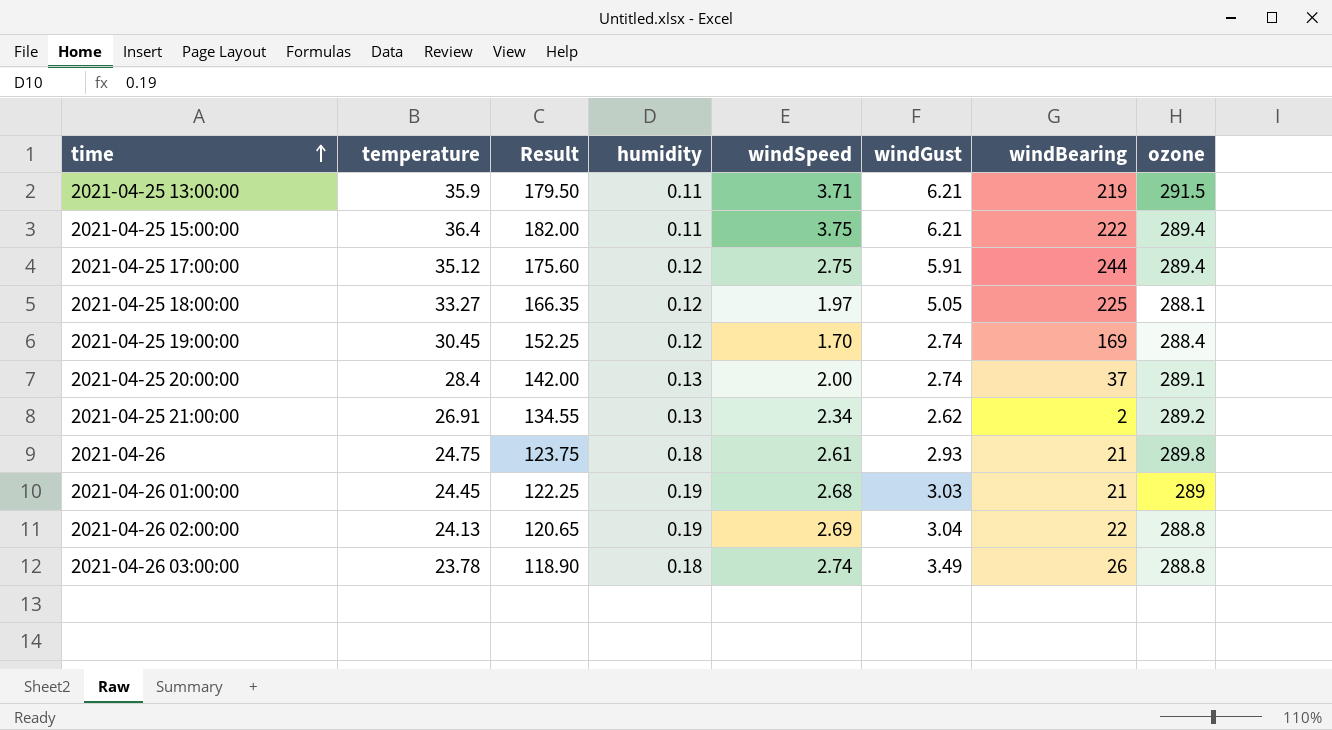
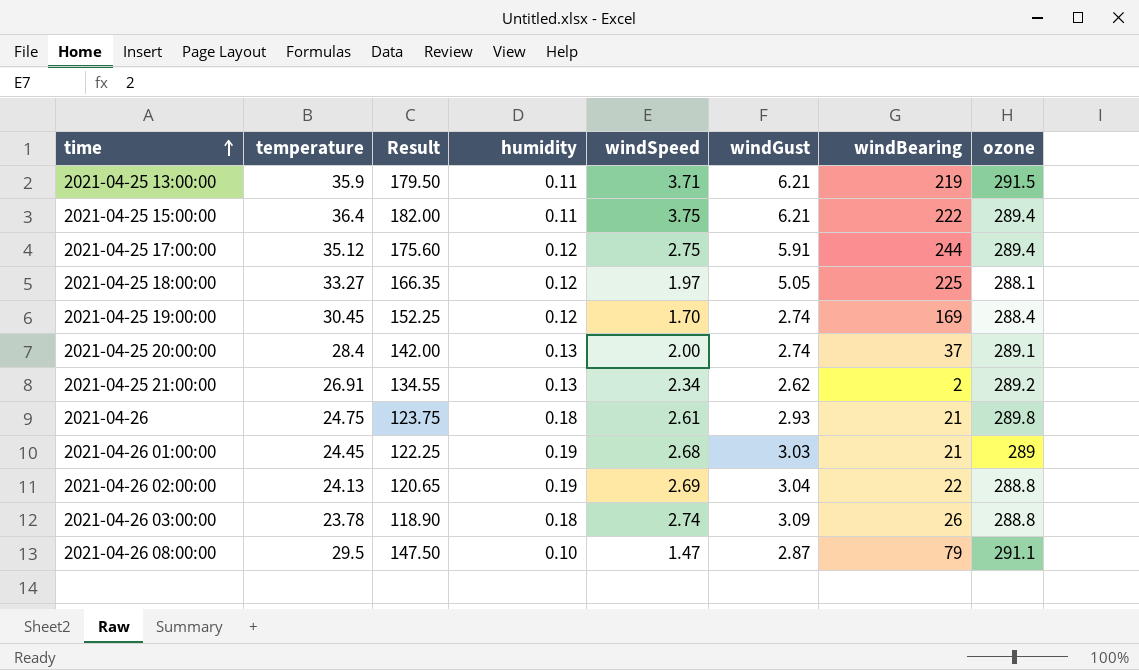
2021-04-26 03:00:00 | windGust: 3.49 -> 3.09
row 2021-04-26 08:00:00: none -> 29.5 | 147.50 | 0.10 | 1.47 | 2.87 | 79 | 291.1

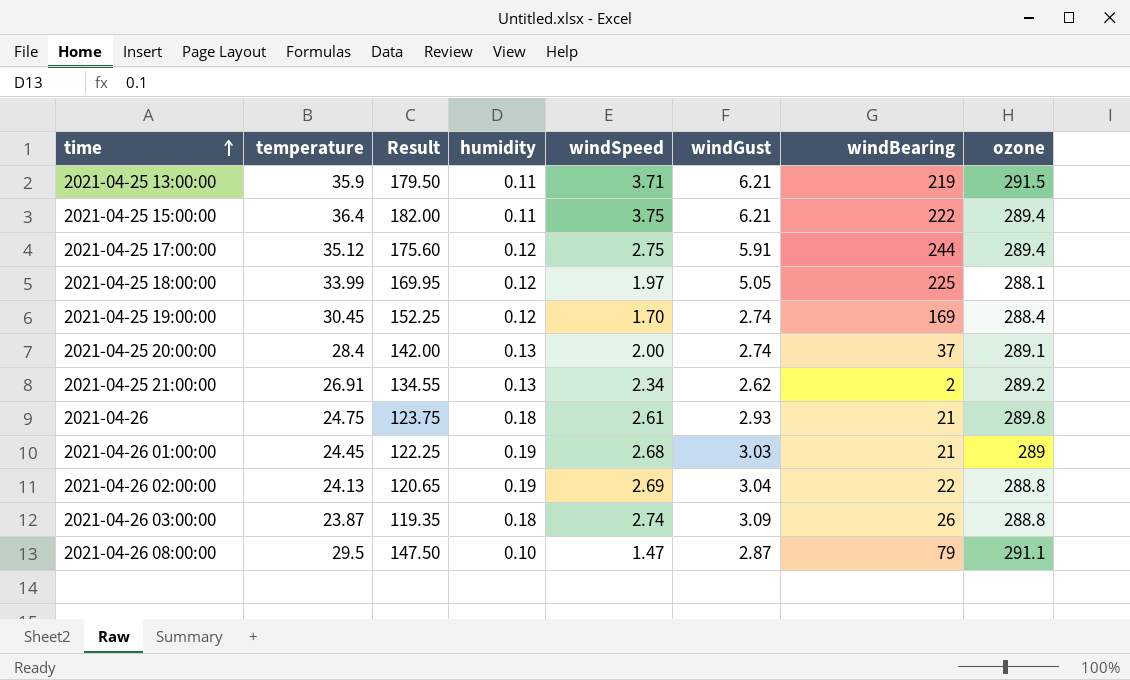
2021-04-25 18:00:00 | temperature: 33.27 -> 33.99
2021-04-25 18:00:00 | Result: 166.35 -> 169.95
2021-04-26 03:00:00 | temperature: 23.78 -> 23.87
2021-04-26 03:00:00 | Result: 118.90 -> 119.35

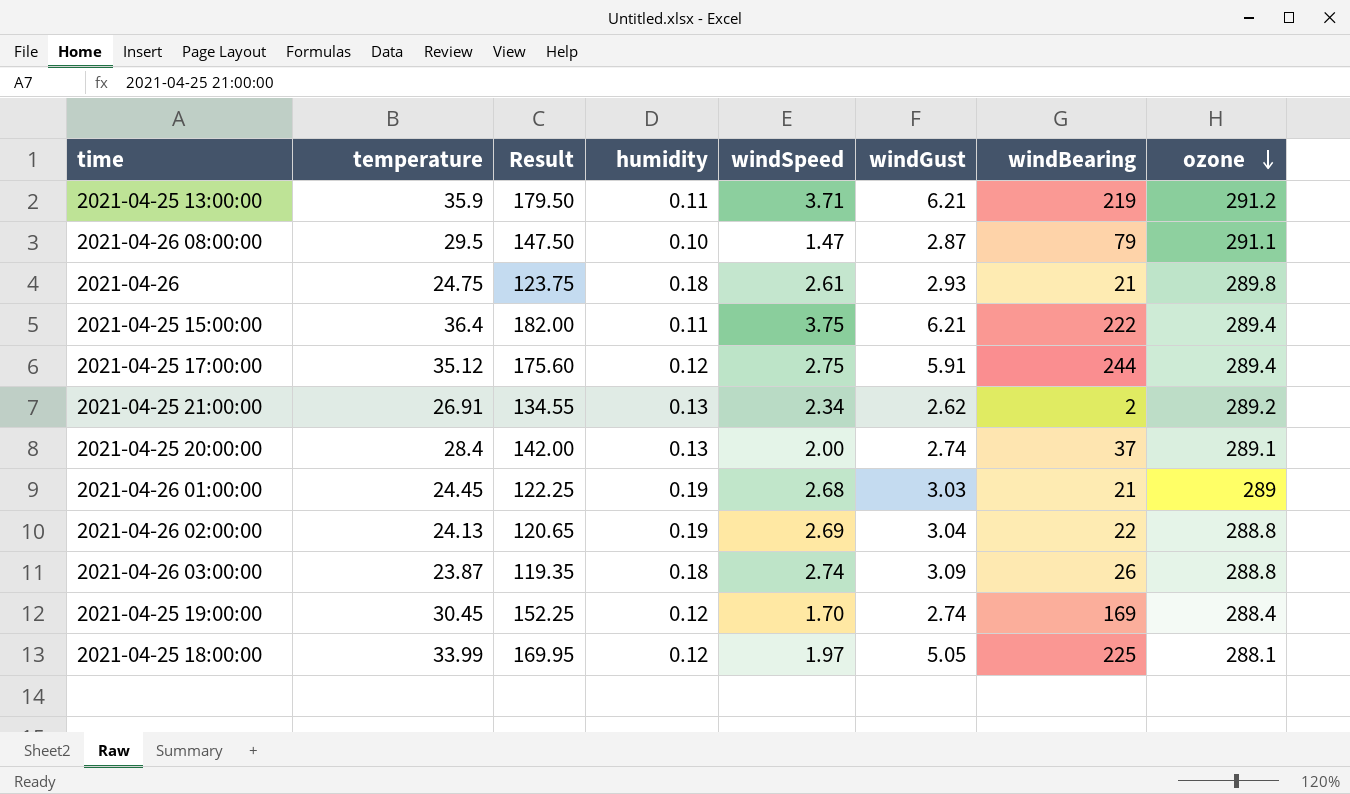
row order: time ascending -> ozone descending
2021-04-25 13:00:00 | ozone: 291.5 -> 291.2

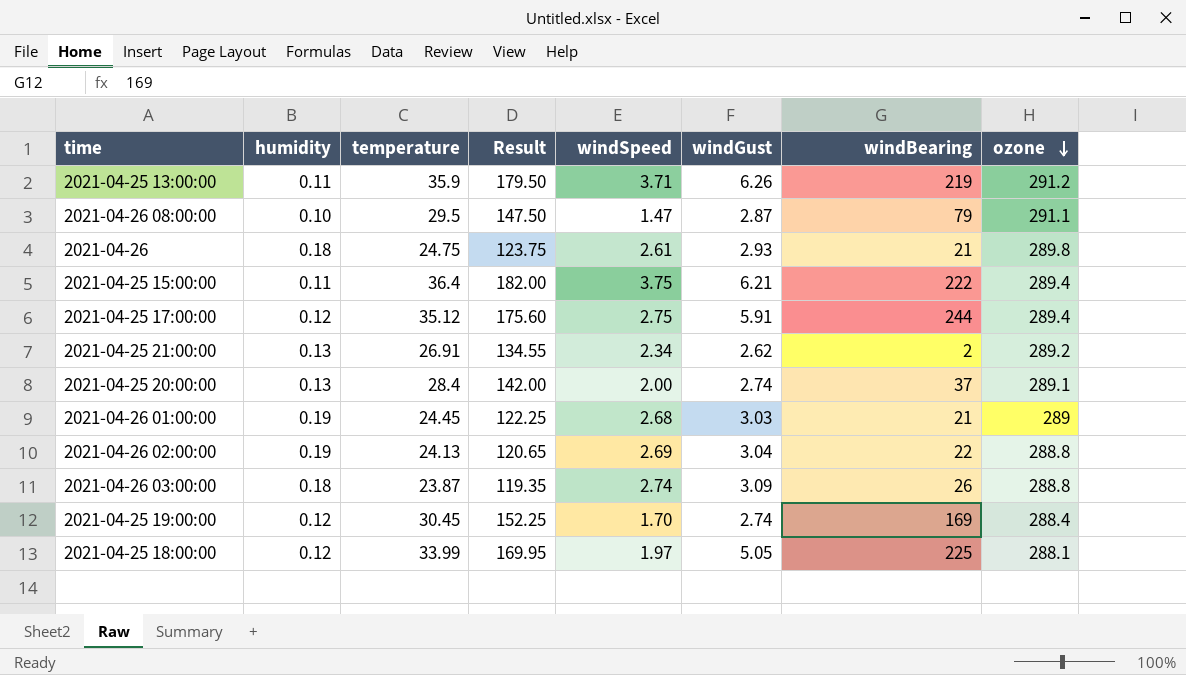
column humidity | position: 4 -> 2
2021-04-25 13:00:00 | windGust: 6.21 -> 6.26

